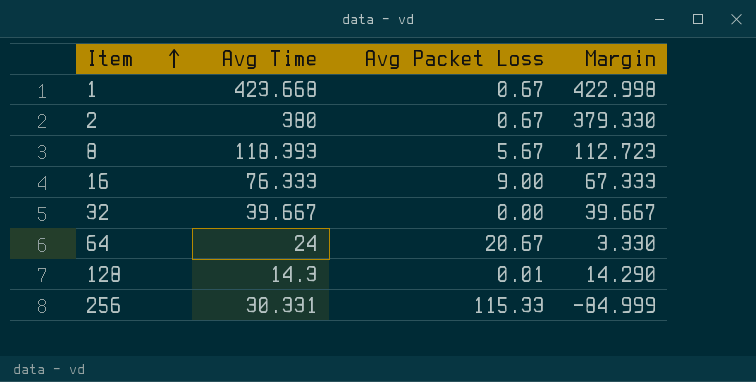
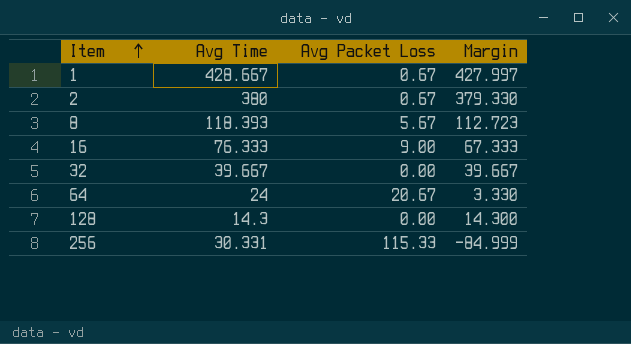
1 | Avg Time: 423.668 -> 428.667
1 | Margin: 422.998 -> 427.997
128 | Avg Packet Loss: 0.01 -> 0.00
128 | Margin: 14.290 -> 14.300

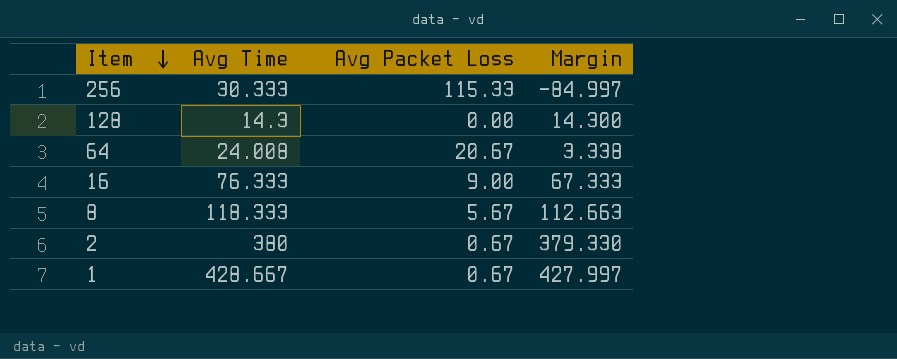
row order: Item ascending -> Item descending
row 32: 39.667 | 0.00 | 39.667 -> none
256 | Avg Time: 30.331 -> 30.333
256 | Margin: -84.999 -> -84.997
64 | Avg Time: 24 -> 24.008
64 | Margin: 3.330 -> 3.338
8 | Avg Time: 118.393 -> 118.333
8 | Margin: 112.723 -> 112.663

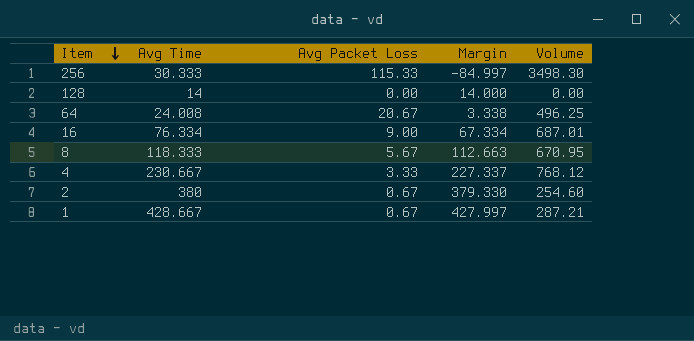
column Volume | formula: none -> [Avg Time] * [Avg Packet Loss]
128 | Avg Time: 14.3 -> 14
128 | Margin: 14.300 -> 14.000
16 | Avg Time: 76.333 -> 76.334
16 | Margin: 67.333 -> 67.334
row 4: none -> 230.667 | 3.33 | 227.337 | 768.12

